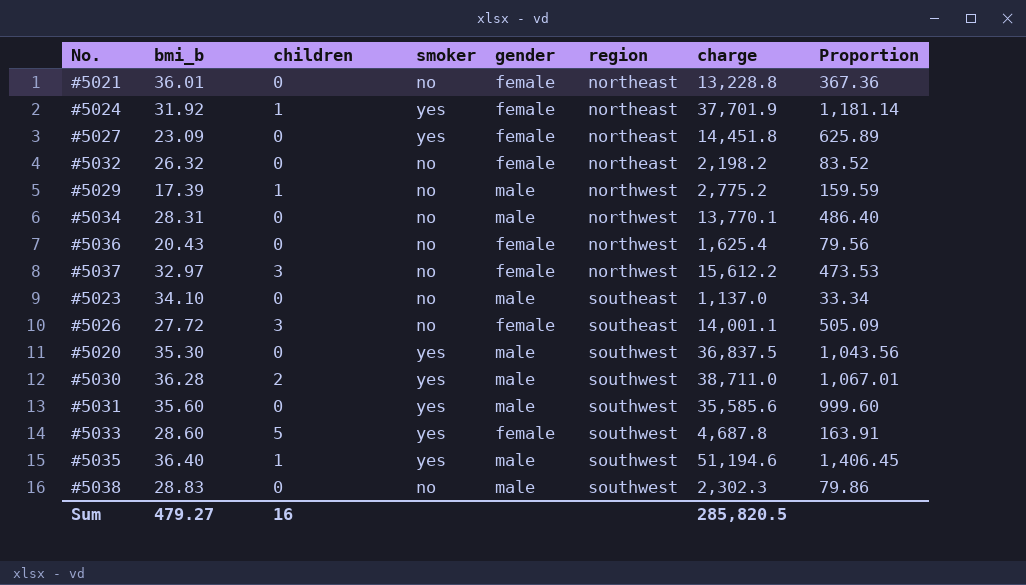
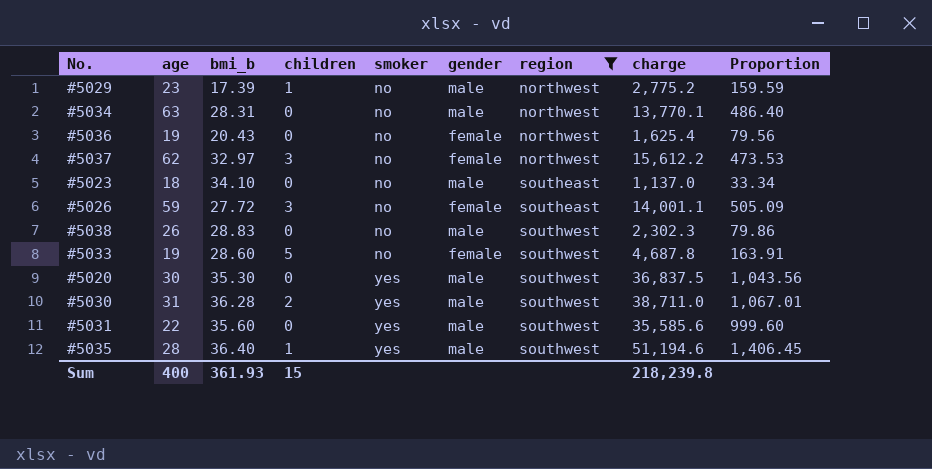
filter: none -> region != northeast
row order: region ascending -> smoker ascending
column age | position: none -> 2
#5033 | smoker: yes -> no
Sum | bmi_b: 479.27 -> 361.93
Sum | children: 16 -> 15
Sum | charge: 285,820.5 -> 218,239.8

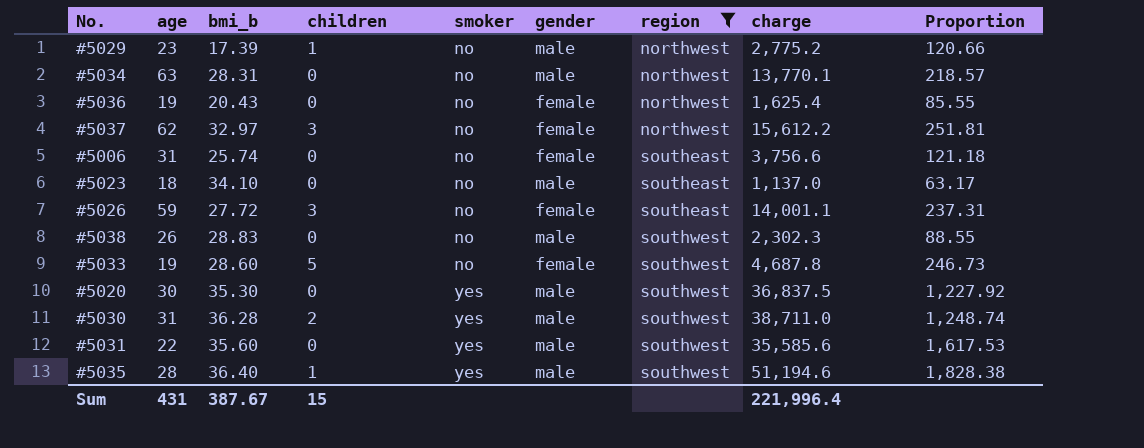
column Proportion | formula: [charge] / [bmi_b] -> [charge] / [age]
row #5006: none -> 31 | 25.74 | 0 | no | female | southeast | 3,756.6 | 121.18
Sum | age: 400 -> 431
Sum | bmi_b: 361.93 -> 387.67
Sum | charge: 218,239.8 -> 221,996.4

